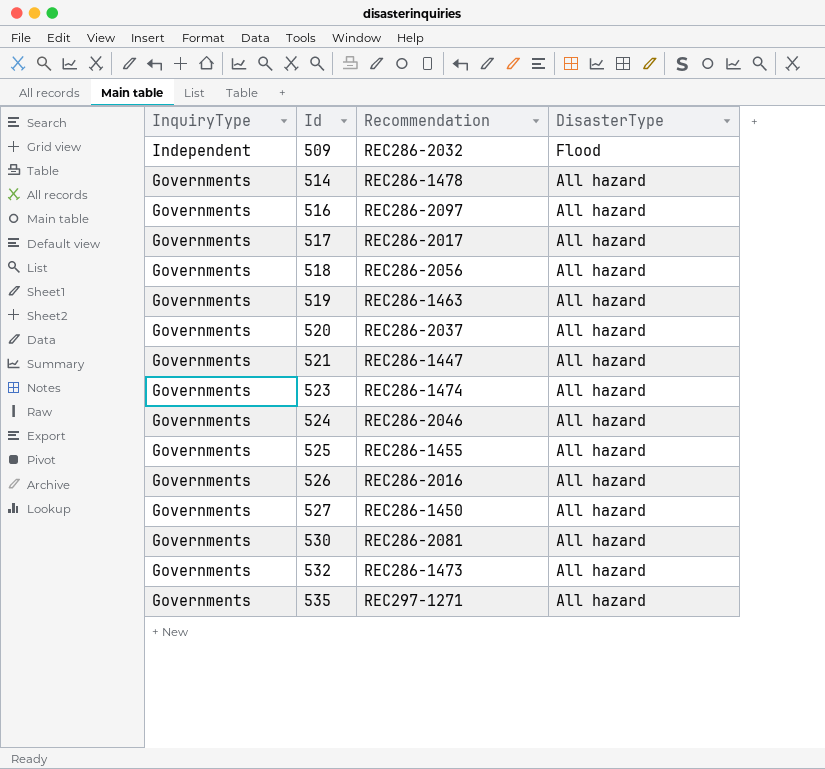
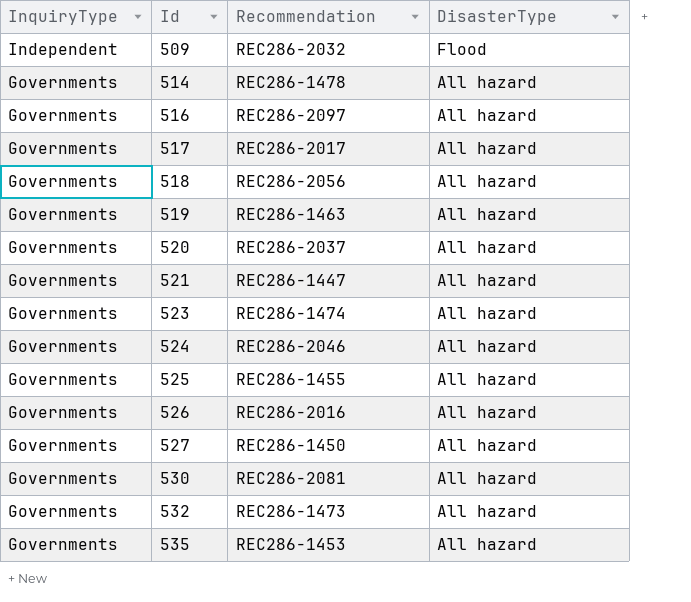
535 | Recommendation: REC297-1271 -> REC286-1453

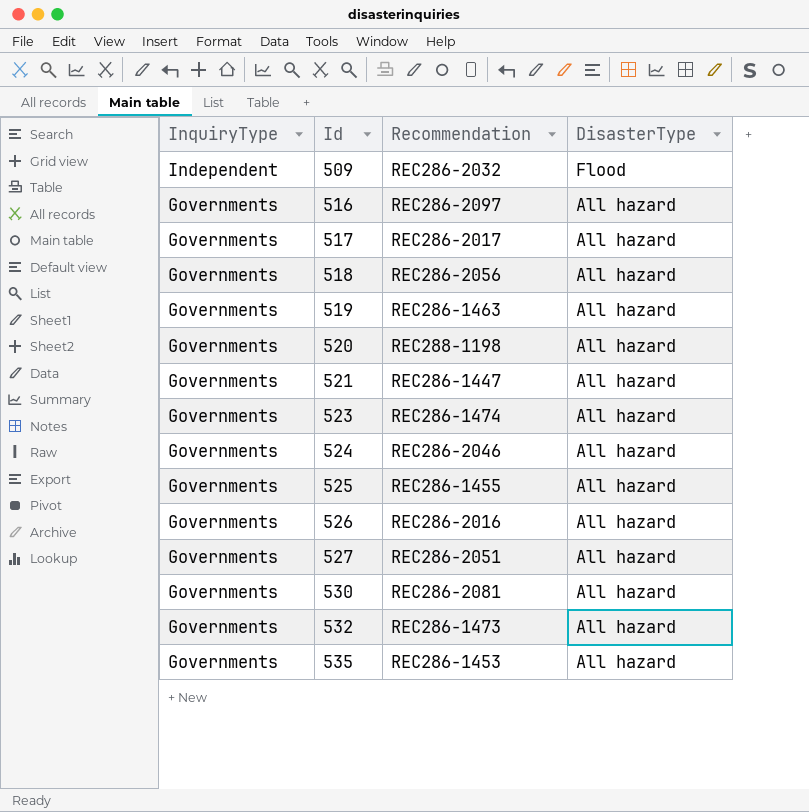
row 514: Governments | REC286-1478 | All hazard -> none
520 | Recommendation: REC286-2037 -> REC288-1198
527 | Recommendation: REC286-1450 -> REC286-2051

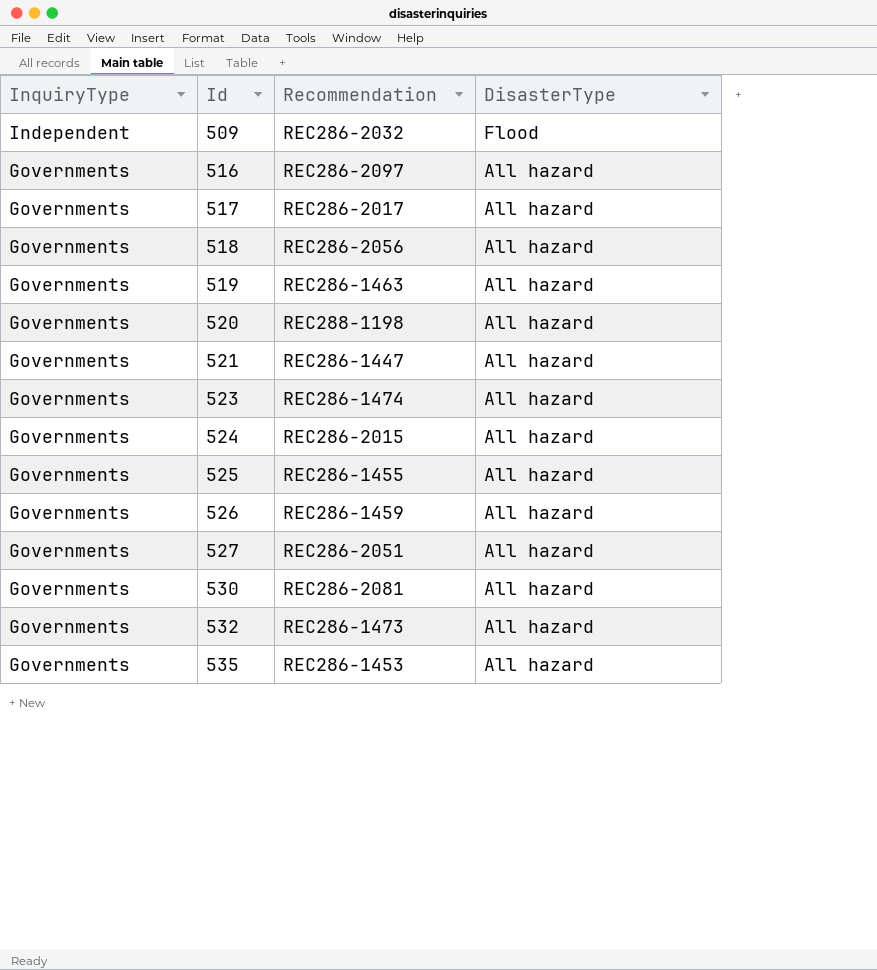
524 | Recommendation: REC286-2046 -> REC286-2015
526 | Recommendation: REC286-2016 -> REC286-1459

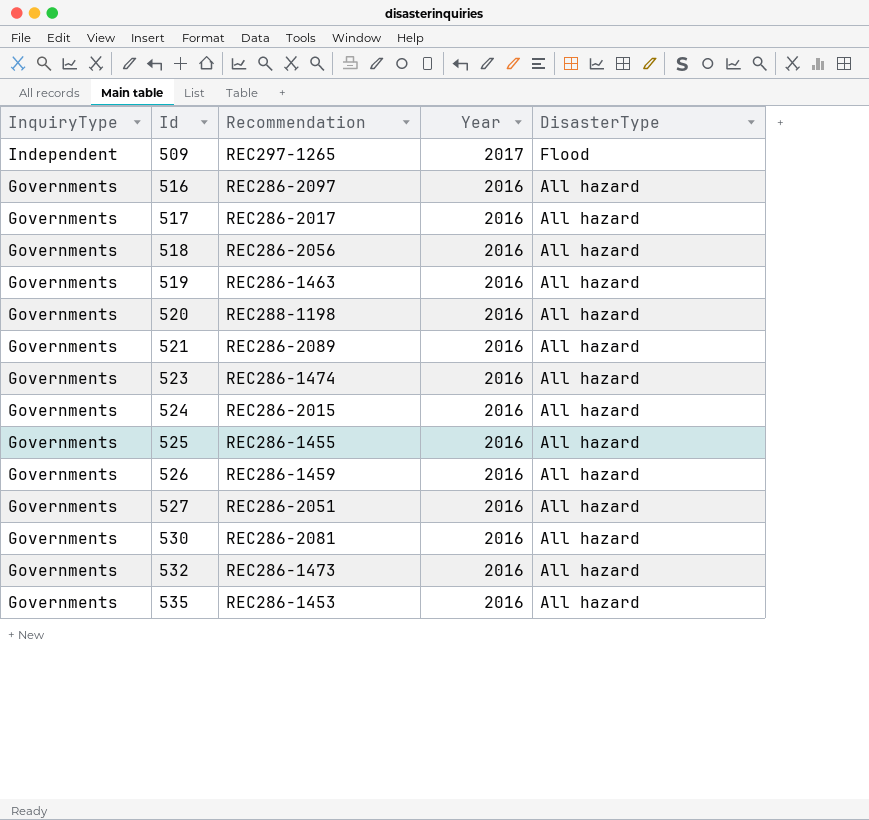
column Year | position: none -> 4
509 | Recommendation: REC286-2032 -> REC297-1265
521 | Recommendation: REC286-1447 -> REC286-2089

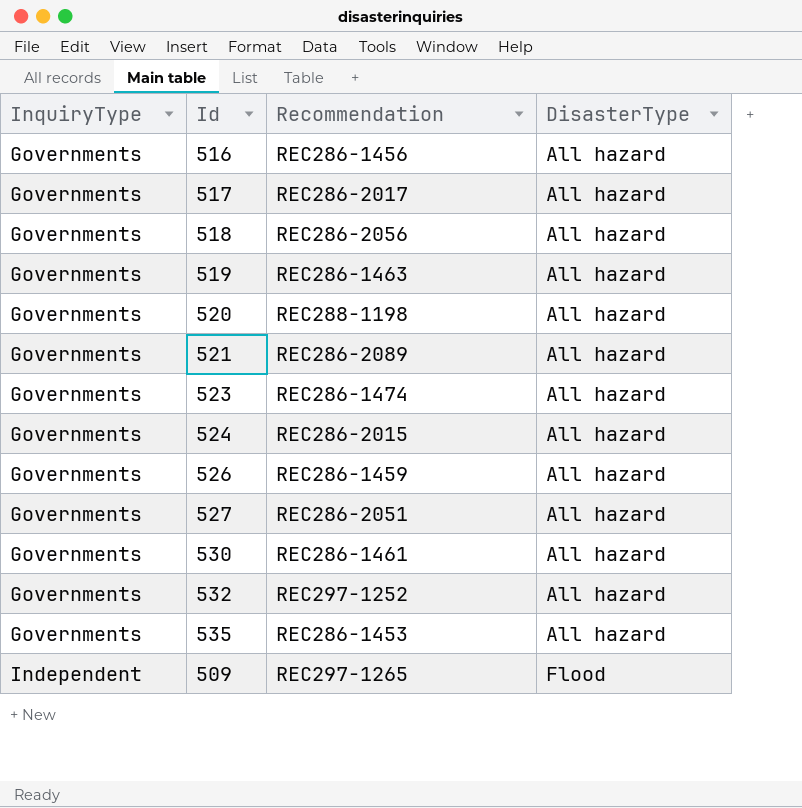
row order: InquiryType descending -> InquiryType ascending
column Year | position: 4 -> none
row 525: Governments | REC286-1455 | 2016 | All hazard -> none
516 | Recommendation: REC286-2097 -> REC286-1456
530 | Recommendation: REC286-2081 -> REC286-1461
532 | Recommendation: REC286-1473 -> REC297-1252

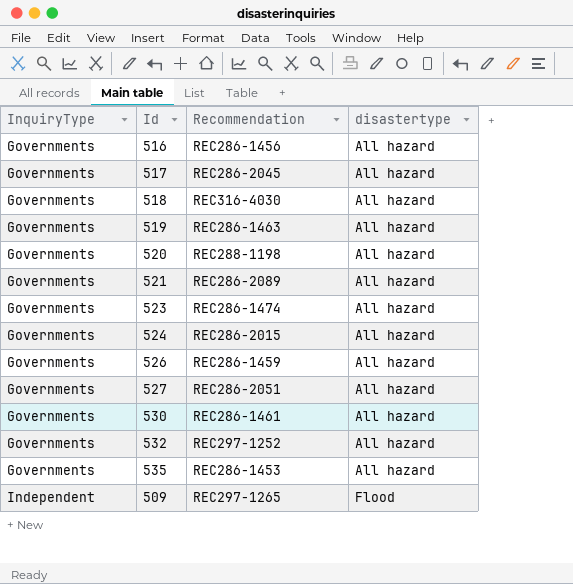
column name: DisasterType -> disastertype
517 | Recommendation: REC286-2017 -> REC286-2045
518 | Recommendation: REC286-2056 -> REC316-4030

